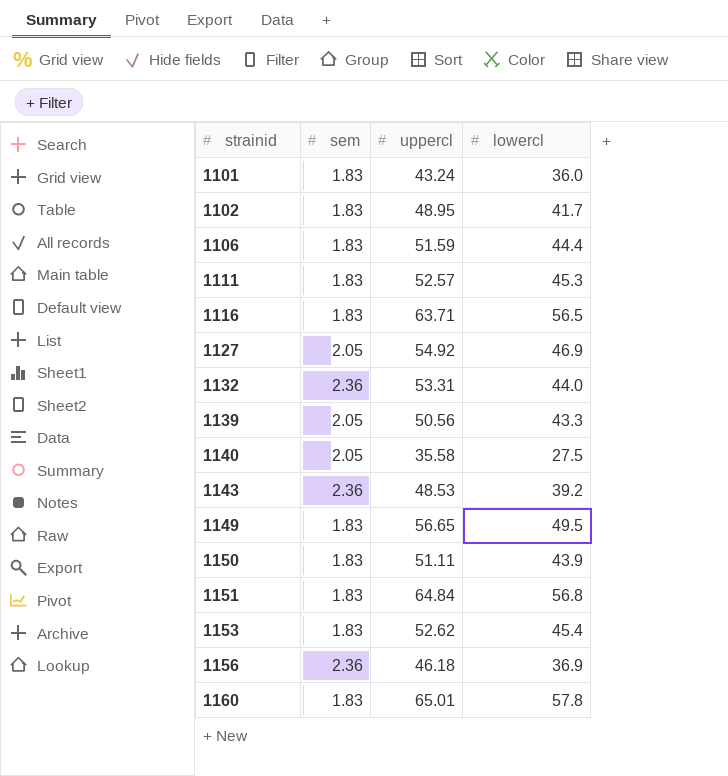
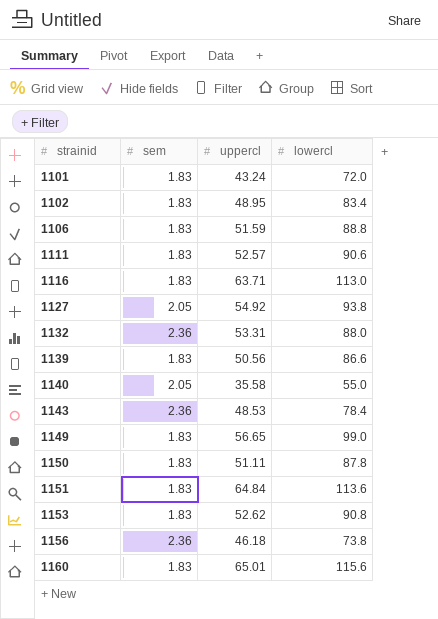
1101 | lowercl: 36.0 -> 72.0
1102 | lowercl: 41.7 -> 83.4
1106 | lowercl: 44.4 -> 88.8
1111 | lowercl: 45.3 -> 90.6
1116 | lowercl: 56.5 -> 113.0
1127 | lowercl: 46.9 -> 93.8
1132 | lowercl: 44.0 -> 88.0
1139 | sem: 2.05 -> 1.83
1139 | lowercl: 43.3 -> 86.6
1140 | lowercl: 27.5 -> 55.0
1143 | lowercl: 39.2 -> 78.4
1149 | lowercl: 49.5 -> 99.0
1150 | lowercl: 43.9 -> 87.8
1151 | lowercl: 56.8 -> 113.6
1153 | lowercl: 45.4 -> 90.8
1156 | lowercl: 36.9 -> 73.8
1160 | lowercl: 57.8 -> 115.6

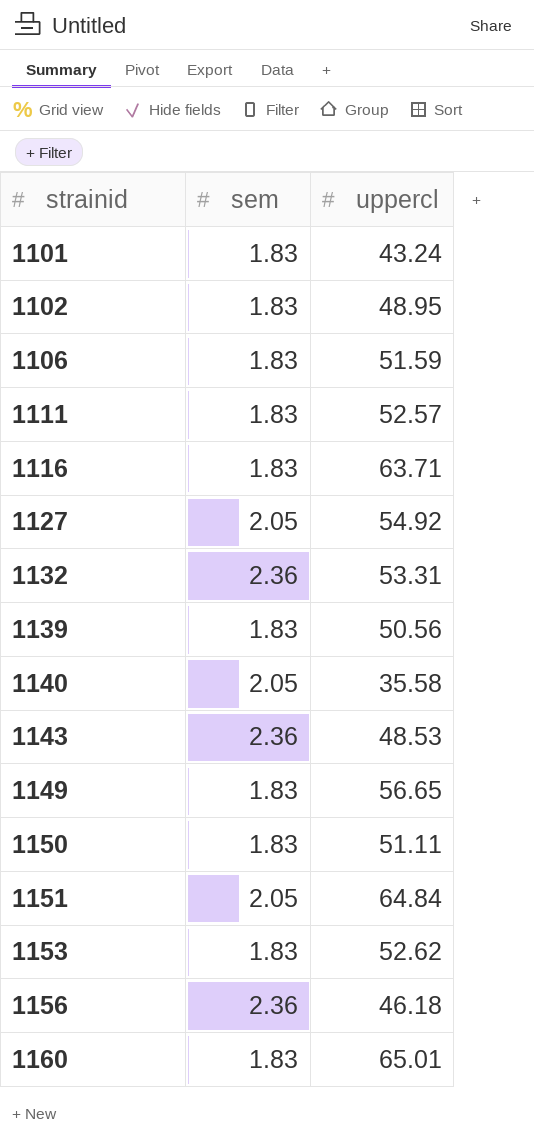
column lowercl | position: 4 -> none
1151 | sem: 1.83 -> 2.05

